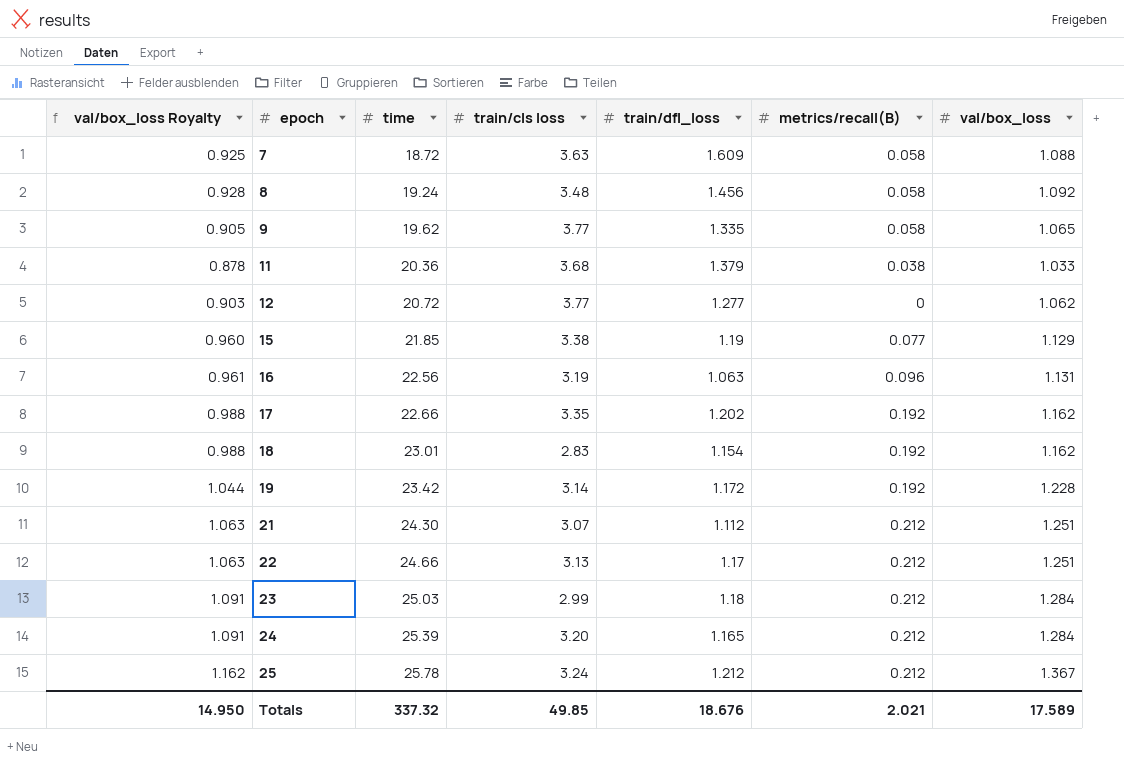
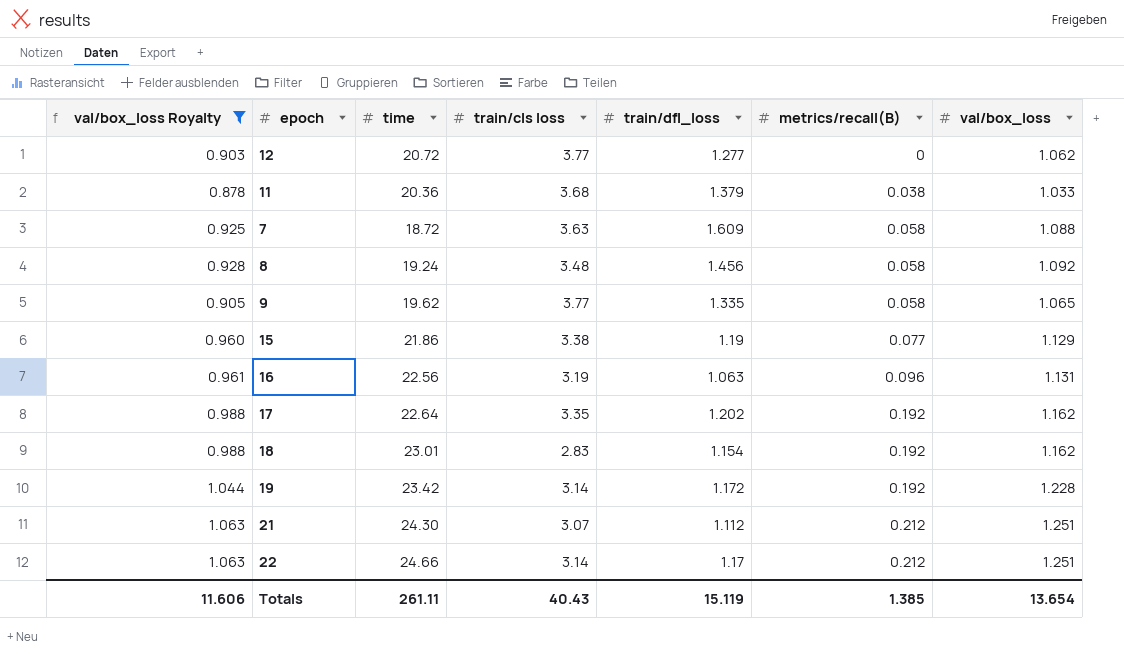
filter: none -> val/box_loss Royalty <= 1.063
row order: epoch ascending -> metrics/recall(B) ascending
15 | time: 21.85 -> 21.86
17 | time: 22.66 -> 22.64
22 | train/cls loss: 3.13 -> 3.14
Totals | val/box_loss Royalty: 14.950 -> 11.606
Totals | time: 337.32 -> 261.11
Totals | train/cls loss: 49.85 -> 40.43
Totals | train/dfl_loss: 18.676 -> 15.119
Totals | metrics/recall(B): 2.021 -> 1.385
Totals | val/box_loss: 17.589 -> 13.654

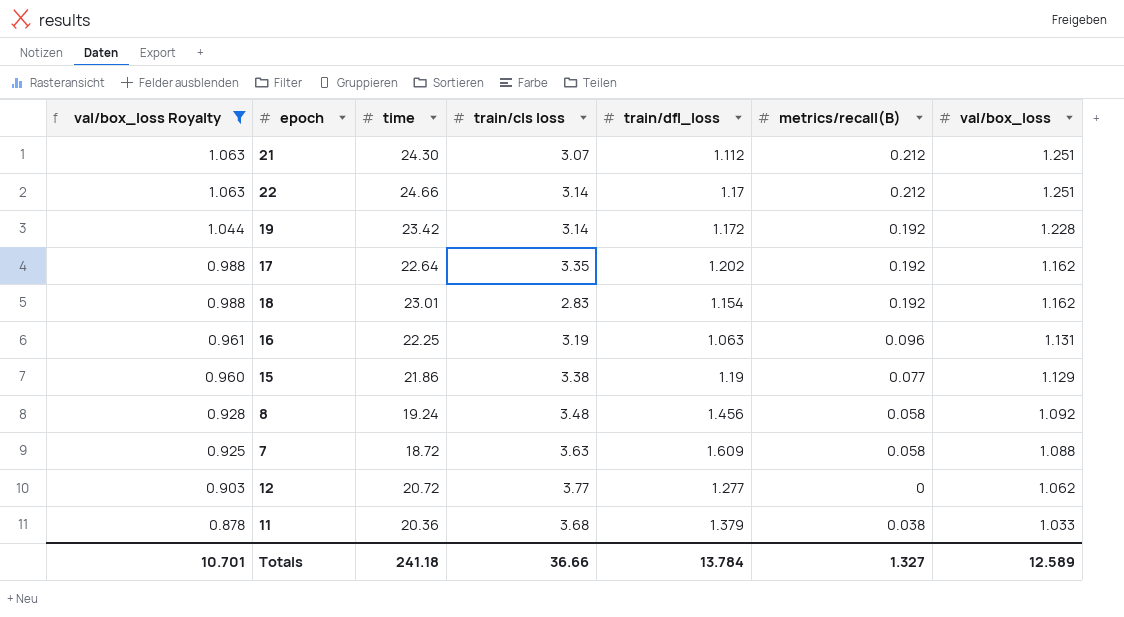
row order: metrics/recall(B) ascending -> val/box_loss Royalty descending
row 9: 0.905 | 19.62 | 3.77 | 1.335 | 0.058 | 1.065 -> none
16 | time: 22.56 -> 22.25
Totals | val/box_loss Royalty: 11.606 -> 10.701
Totals | time: 261.11 -> 241.18
Totals | train/cls loss: 40.43 -> 36.66
Totals | train/dfl_loss: 15.119 -> 13.784
Totals | metrics/recall(B): 1.385 -> 1.327
Totals | val/box_loss: 13.654 -> 12.589

